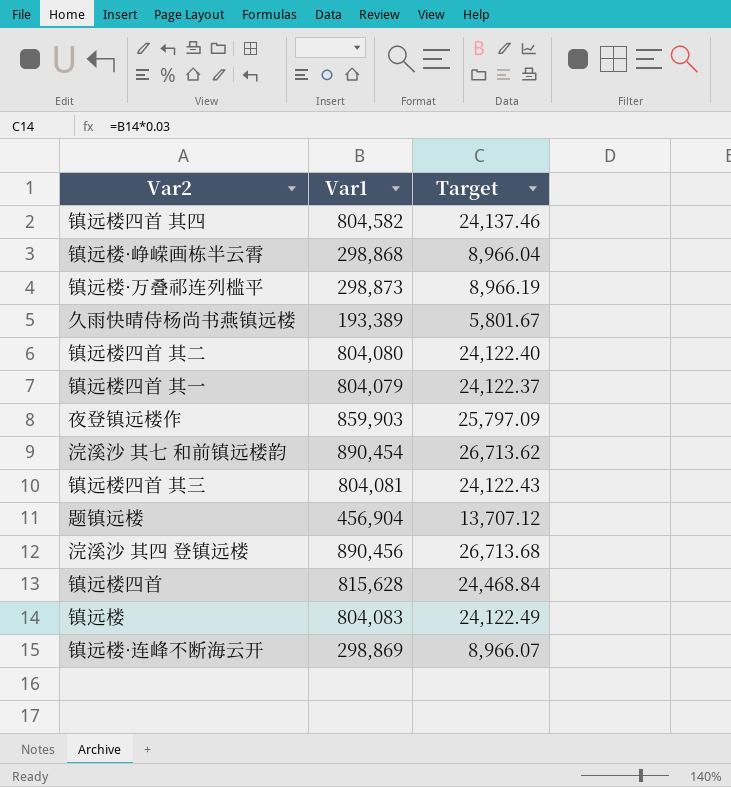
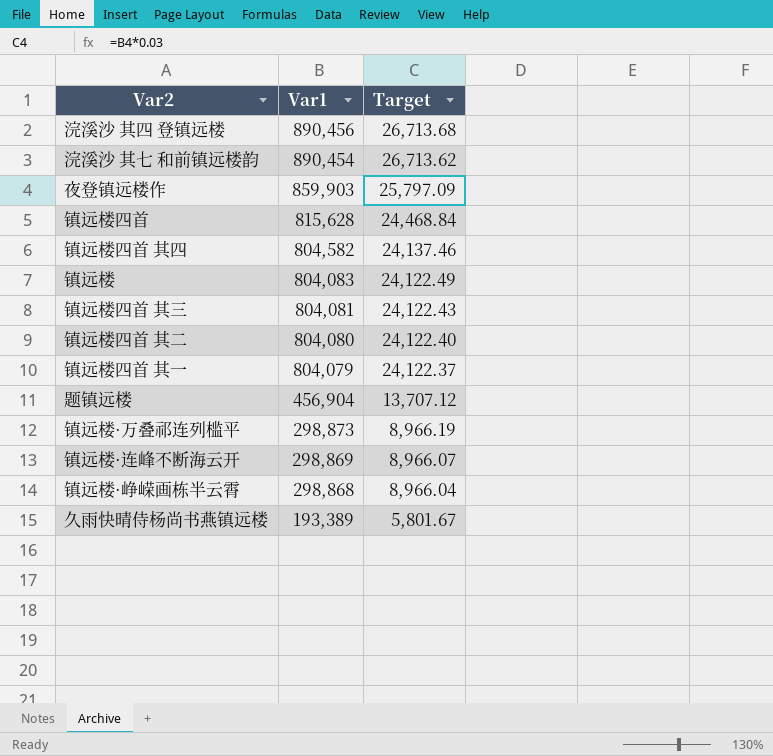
row order: none -> Var1 descending

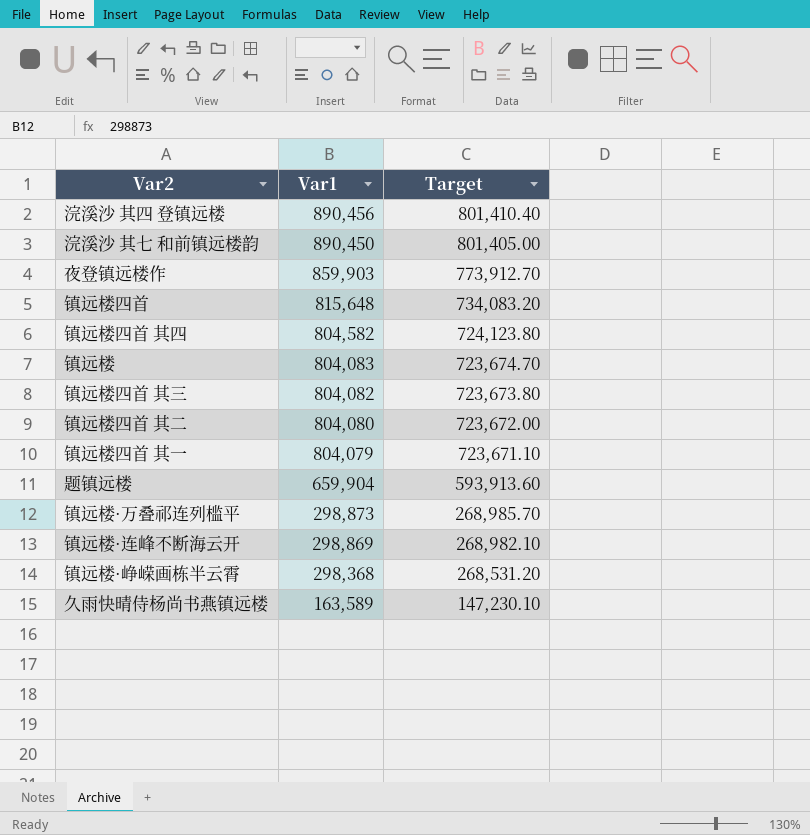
column Target | formula: [Var1] * 0.03 -> [Var1] * 0.9
浣溪沙 其七 和前镇远楼韵 | Var1: 890,454 -> 890,450
镇远楼四首 | Var1: 815,628 -> 815,648
镇远楼四首 其三 | Var1: 804,081 -> 804,082
题镇远楼 | Var1: 456,904 -> 659,904
镇远楼·峥嵘画栋半云霄 | Var1: 298,868 -> 298,368
久雨快晴侍杨尚书燕镇远楼 | Var1: 193,389 -> 163,589

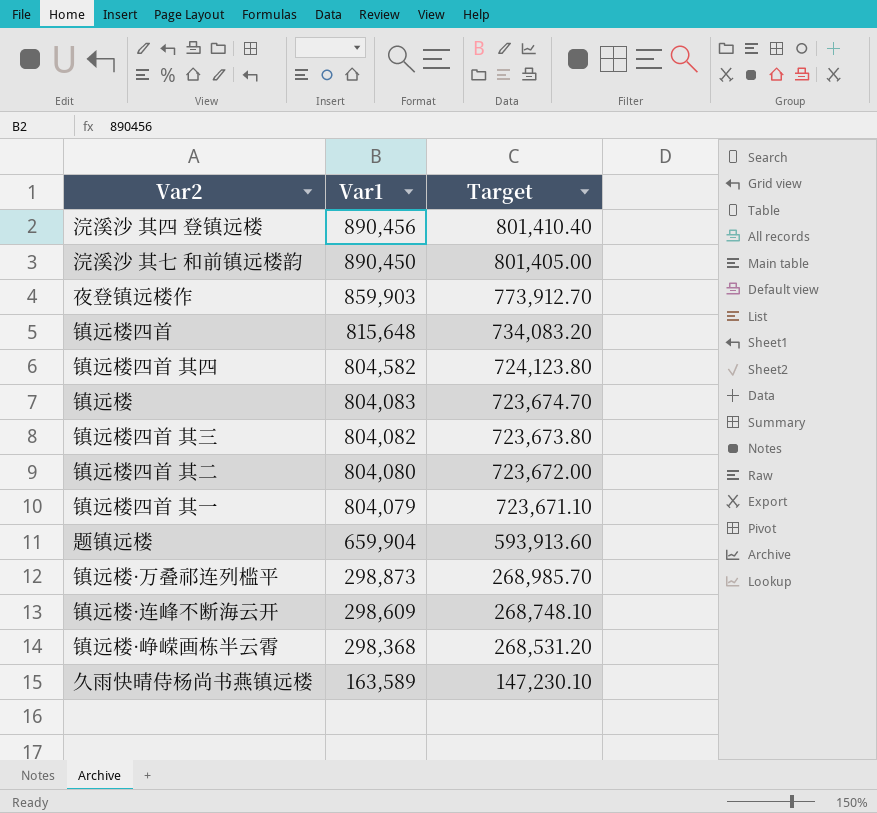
镇远楼·连峰不断海云开 | Var1: 298,869 -> 298,609
镇远楼·连峰不断海云开 | Target: 268,982.10 -> 268,748.10

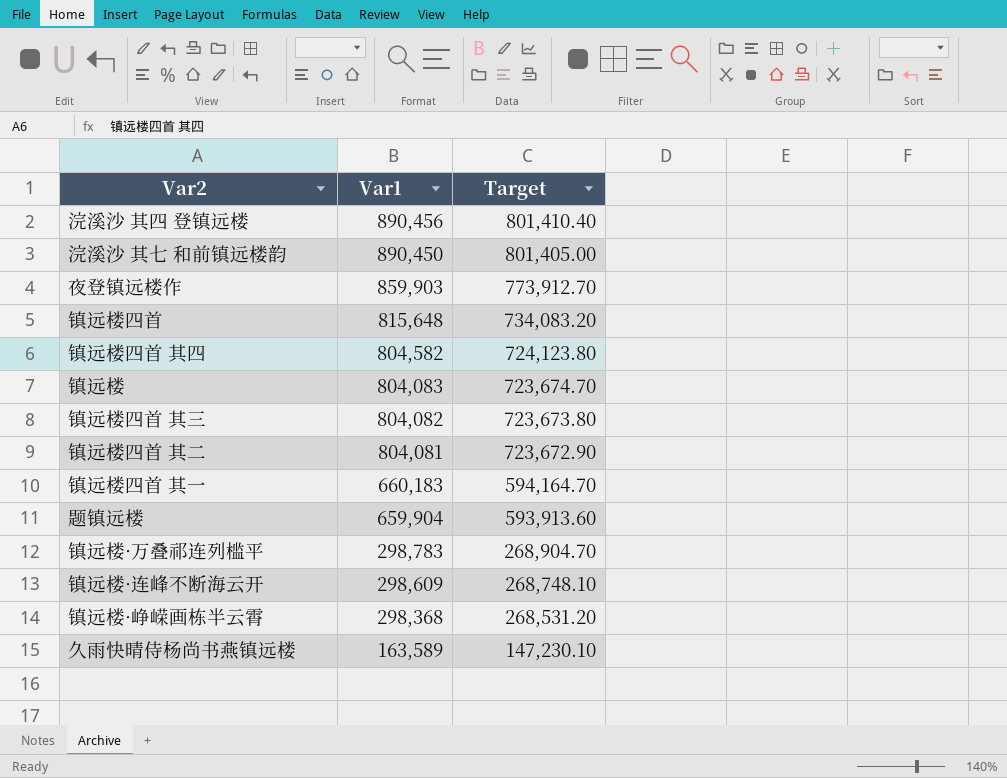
镇远楼四首 其二 | Var1: 804,080 -> 804,081
镇远楼四首 其二 | Target: 723,672.00 -> 723,672.90
镇远楼四首 其一 | Var1: 804,079 -> 660,183
镇远楼四首 其一 | Target: 723,671.10 -> 594,164.70
镇远楼·万叠祁连列槛平 | Var1: 298,873 -> 298,783
镇远楼·万叠祁连列槛平 | Target: 268,985.70 -> 268,904.70

